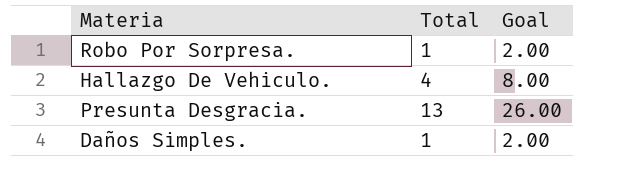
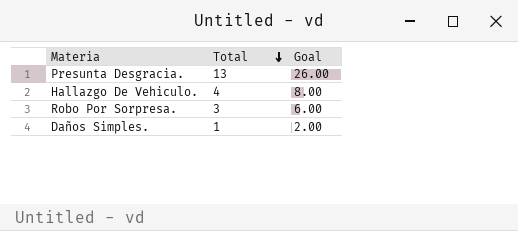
row order: none -> Total descending
Robo Por Sorpresa. | Total: 1 -> 3
Robo Por Sorpresa. | Goal: 2.00 -> 6.00

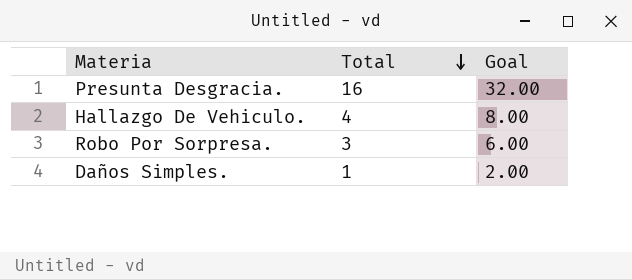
Presunta Desgracia. | Total: 13 -> 16
Presunta Desgracia. | Goal: 26.00 -> 32.00

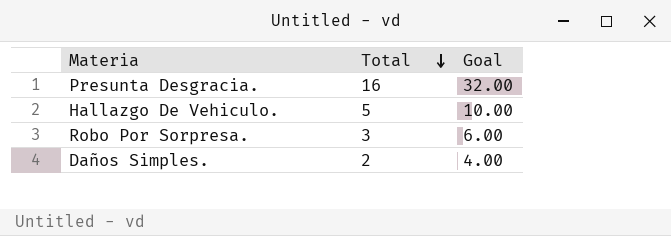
Hallazgo De Vehiculo. | Total: 4 -> 5
Hallazgo De Vehiculo. | Goal: 8.00 -> 10.00
Daños Simples. | Total: 1 -> 2
Daños Simples. | Goal: 2.00 -> 4.00

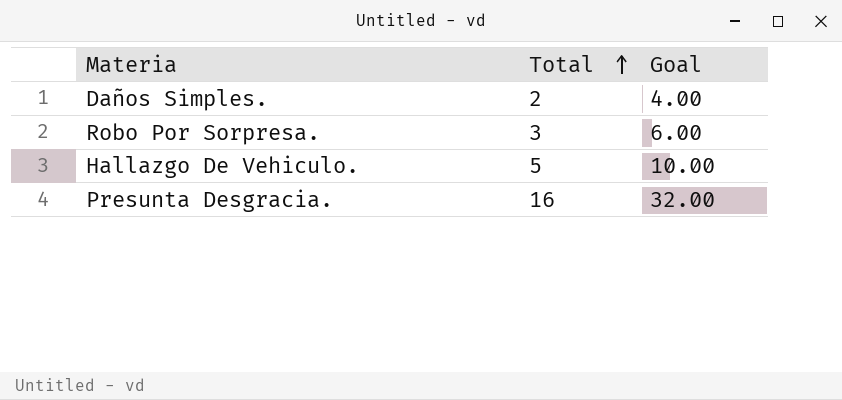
row order: Total descending -> Total ascending

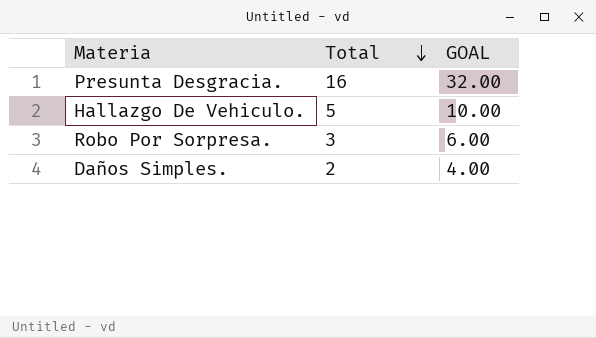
row order: Total ascending -> Total descending
column name: Goal -> GOAL

